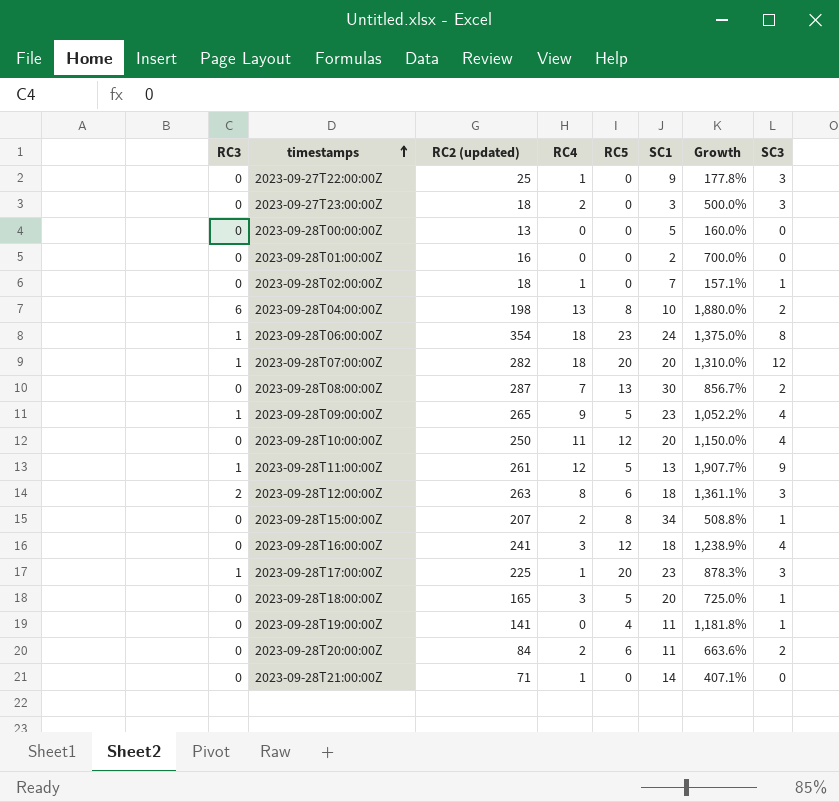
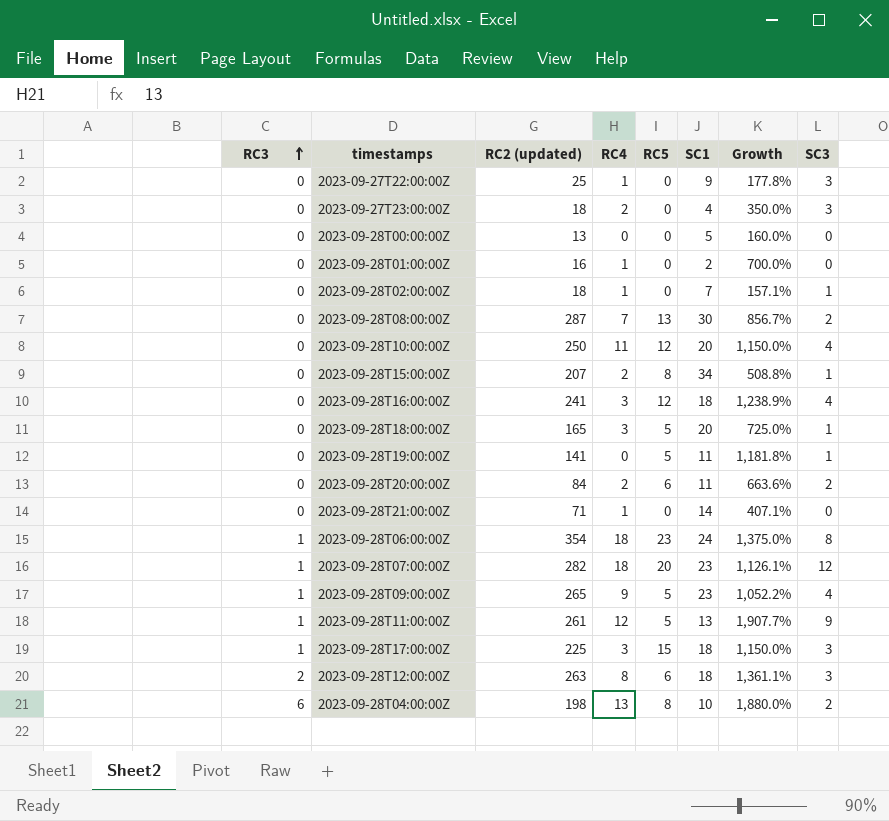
row order: timestamps ascending -> RC3 ascending
2023-09-27T23:00:00Z | SC1: 3 -> 4
2023-09-27T23:00:00Z | Growth: 500.0% -> 350.0%
2023-09-28T01:00:00Z | RC4: 0 -> 1
2023-09-28T19:00:00Z | RC5: 4 -> 5
2023-09-28T07:00:00Z | SC1: 20 -> 23
2023-09-28T07:00:00Z | Growth: 1,310.0% -> 1,126.1%
2023-09-28T17:00:00Z | RC4: 1 -> 3
2023-09-28T17:00:00Z | RC5: 20 -> 15
2023-09-28T17:00:00Z | SC1: 23 -> 18
2023-09-28T17:00:00Z | Growth: 878.3% -> 1,150.0%

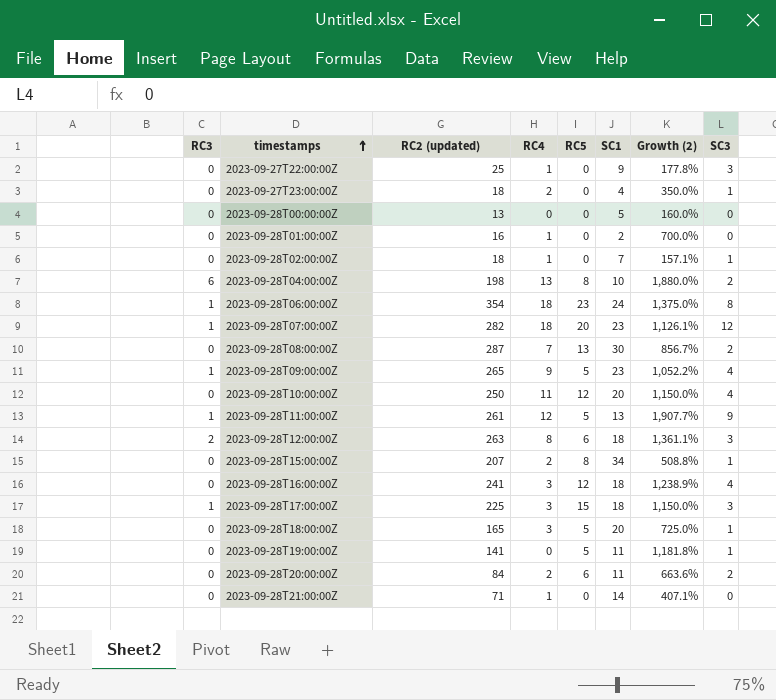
row order: RC3 ascending -> timestamps ascending
column name: Growth -> Growth (2)
2023-09-27T23:00:00Z | SC3: 3 -> 1

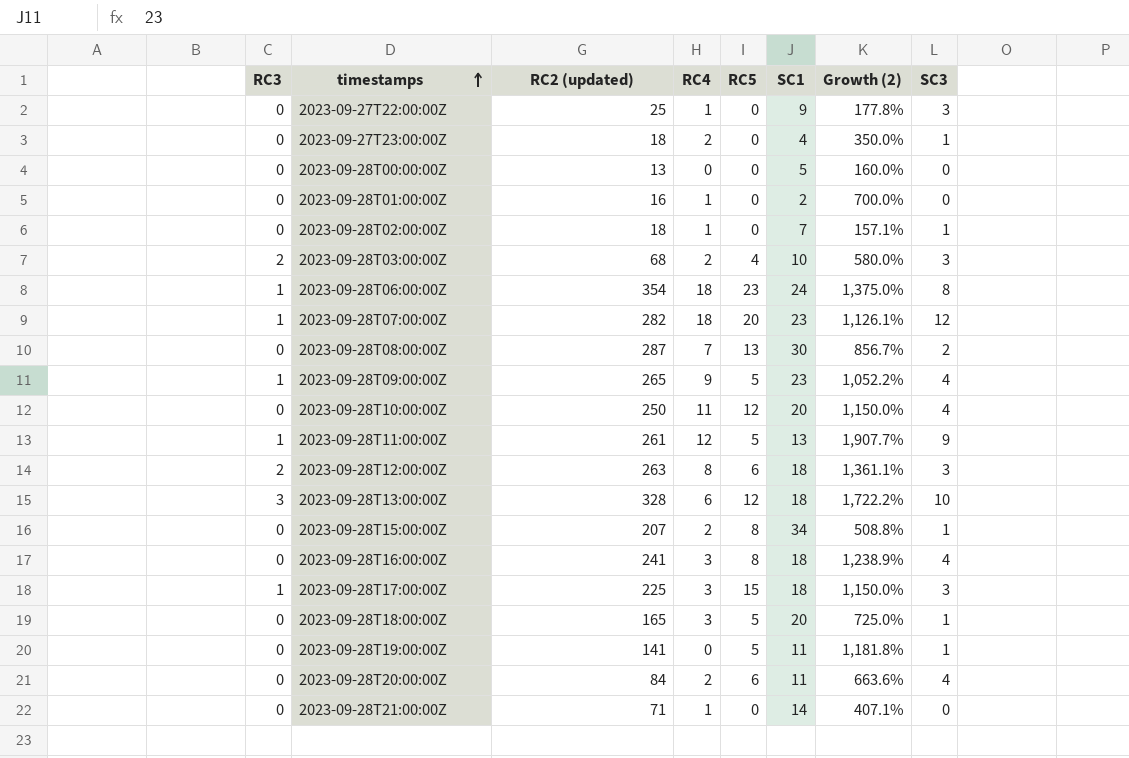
row 2023-09-28T04:00:00Z: 6 | 198 | 13 | 8 | 10 | 1,880.0% | 2 -> none
row 2023-09-28T03:00:00Z: none -> 2 | 68 | 2 | 4 | 10 | 580.0% | 3
row 2023-09-28T13:00:00Z: none -> 3 | 328 | 6 | 12 | 18 | 1,722.2% | 10
2023-09-28T16:00:00Z | RC5: 12 -> 8
2023-09-28T20:00:00Z | SC3: 2 -> 4

